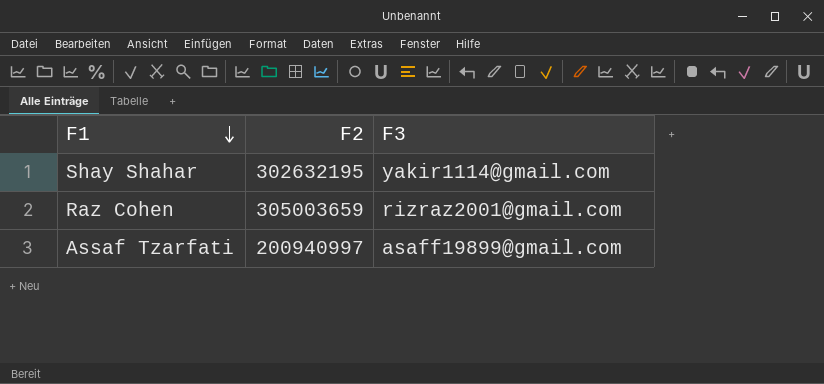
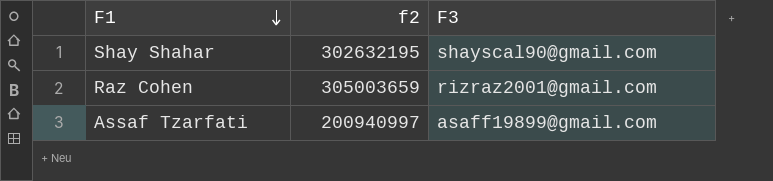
column name: F2 -> f2
Shay Shahar | F3: yakir1114@gmail.com -> shayscal90@gmail.com

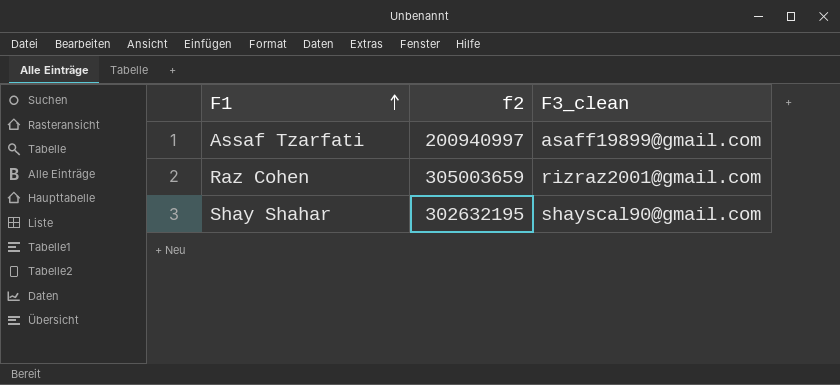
row order: F1 descending -> F1 ascending
column name: F3 -> F3_clean

